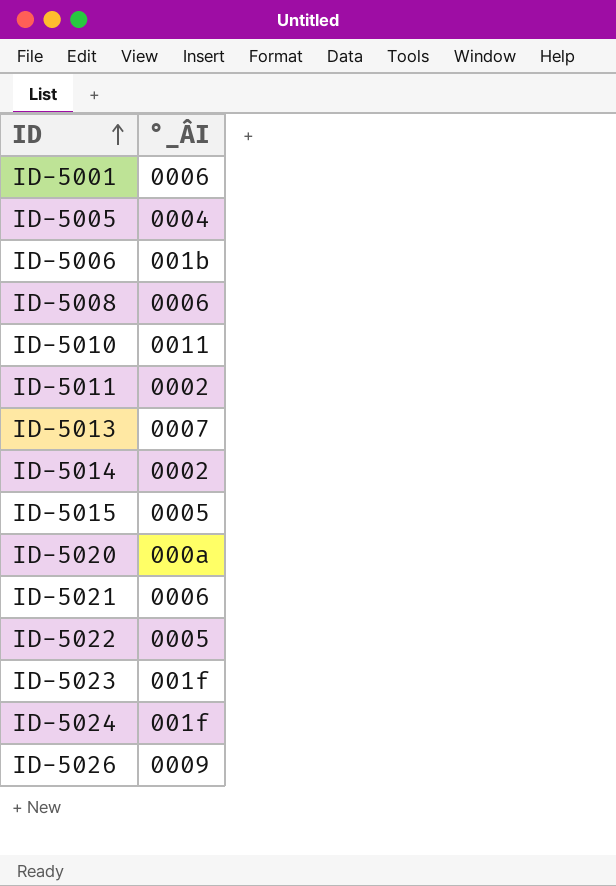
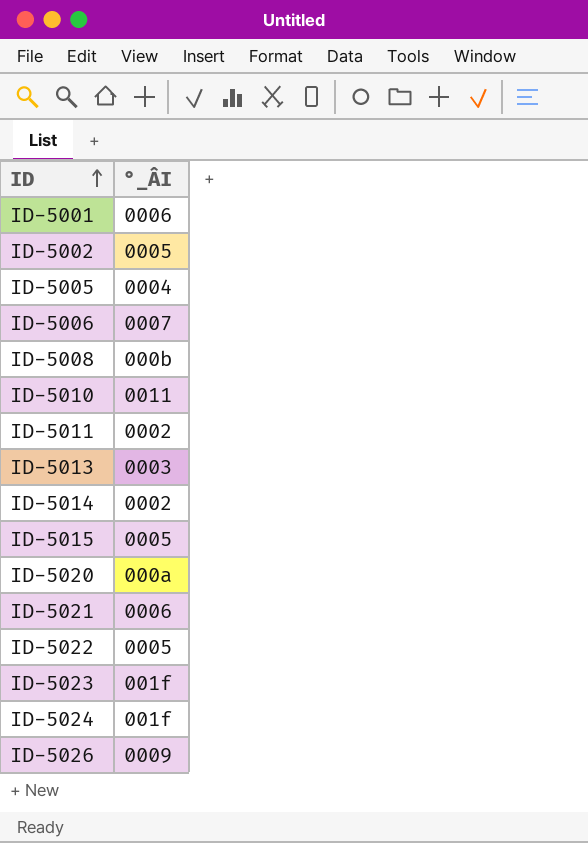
row ID-5002: none -> 0005
ID-5006 | °_ÂI: 001b -> 0007
ID-5008 | °_ÂI: 0006 -> 000b
ID-5013 | °_ÂI: 0007 -> 0003

